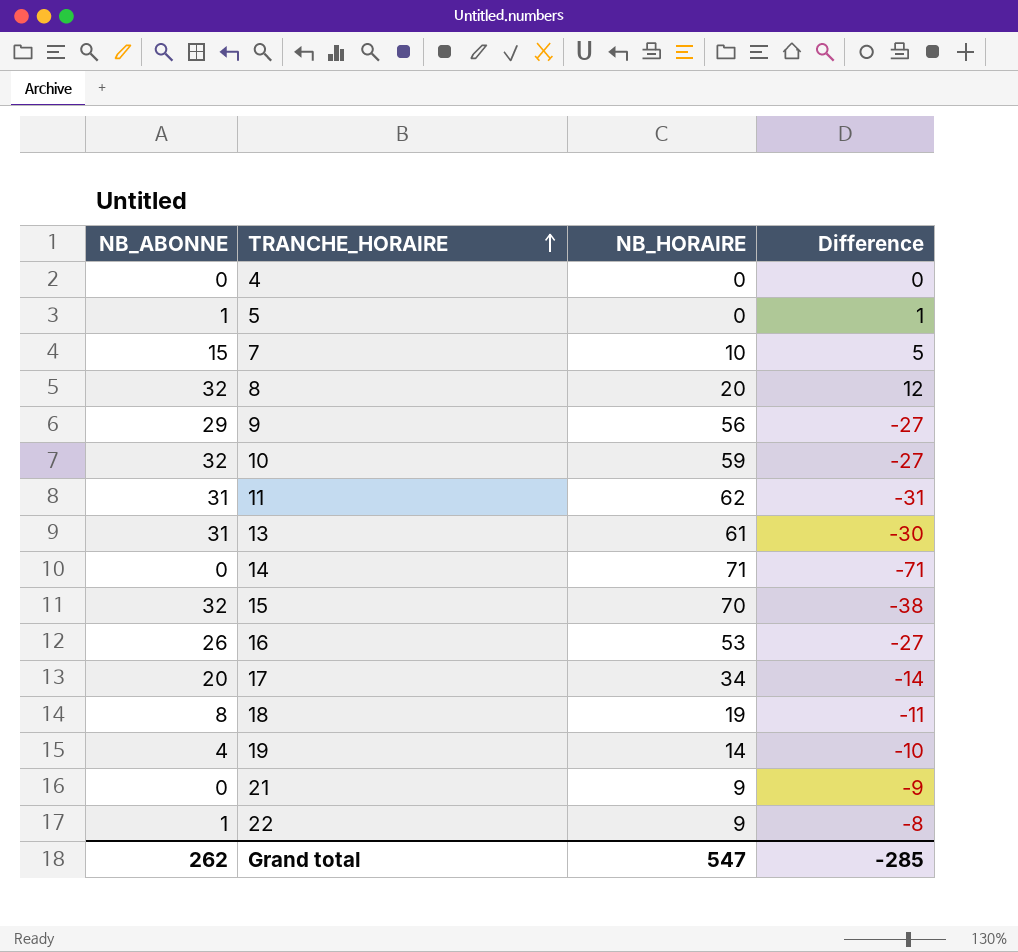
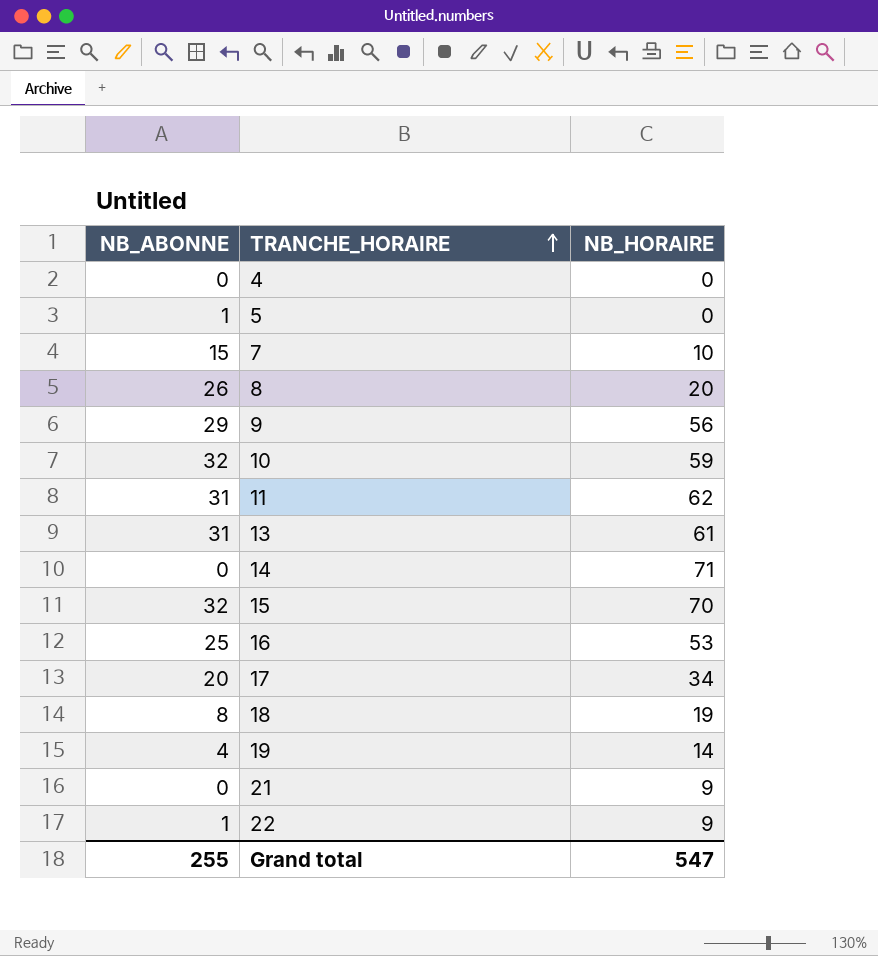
column Difference | formula: [NB_ABONNE] - [NB_HORAIRE] -> none
8 | NB_ABONNE: 32 -> 26
16 | NB_ABONNE: 26 -> 25
Grand total | NB_ABONNE: 262 -> 255

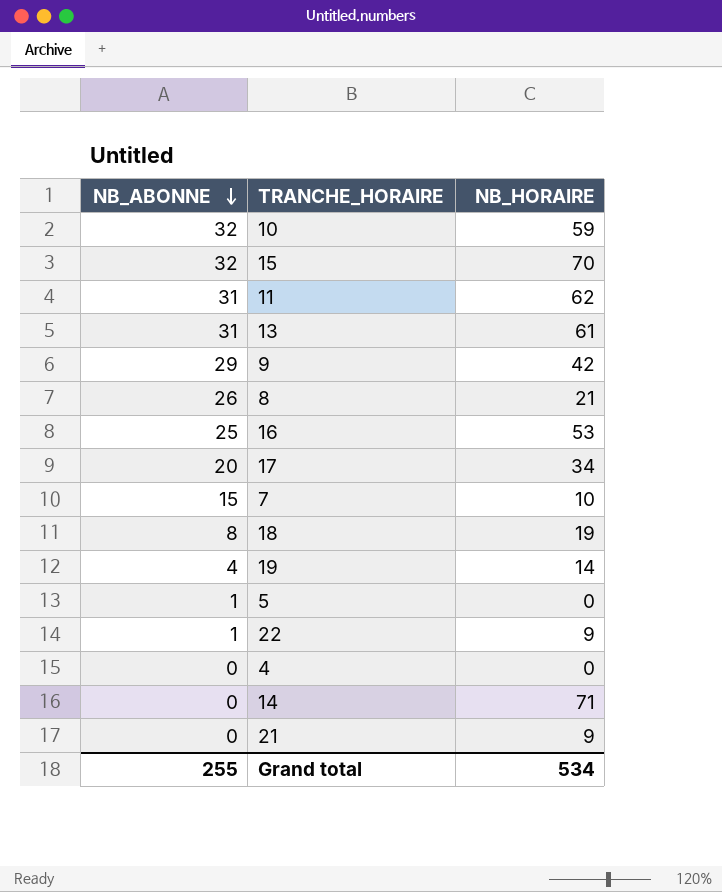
row order: TRANCHE_HORAIRE ascending -> NB_ABONNE descending
9 | NB_HORAIRE: 56 -> 42
8 | NB_HORAIRE: 20 -> 21
Grand total | NB_HORAIRE: 547 -> 534

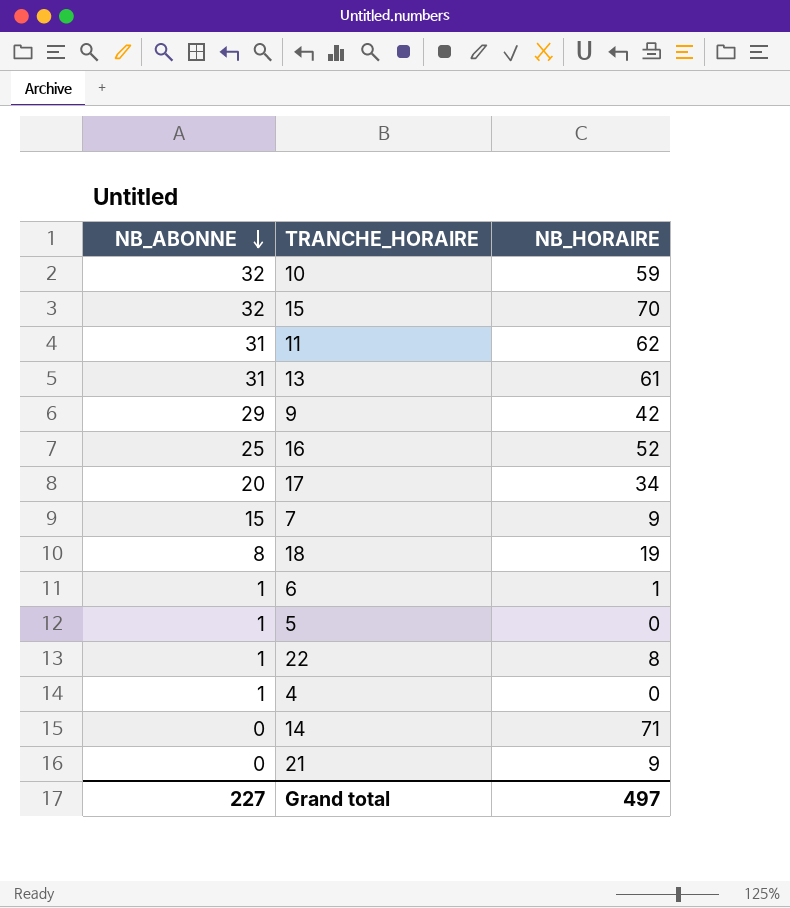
row 8: 26 | 21 -> none
row 19: 4 | 14 -> none
16 | NB_HORAIRE: 53 -> 52
7 | NB_HORAIRE: 10 -> 9
row 6: none -> 1 | 1
22 | NB_HORAIRE: 9 -> 8
4 | NB_ABONNE: 0 -> 1
Grand total | NB_ABONNE: 255 -> 227
Grand total | NB_HORAIRE: 534 -> 497

